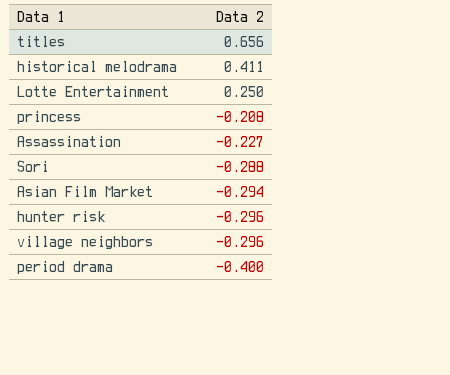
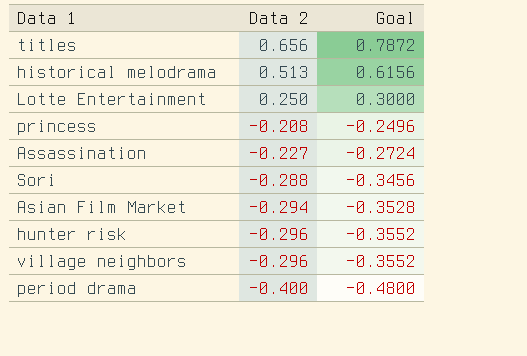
column Goal | formula: none -> [Data 2] * 1.2
historical melodrama | Data 2: 0.411 -> 0.513

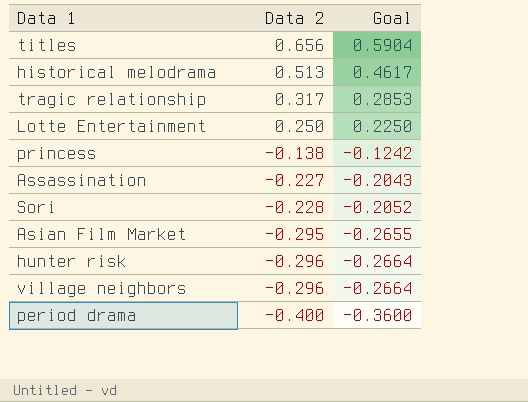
column Goal | formula: [Data 2] * 1.2 -> [Data 2] * 0.9
row tragic relationship: none -> 0.317 | 0.2853
princess | Data 2: -0.208 -> -0.138
Sori | Data 2: -0.288 -> -0.228
Asian Film Market | Data 2: -0.294 -> -0.295

